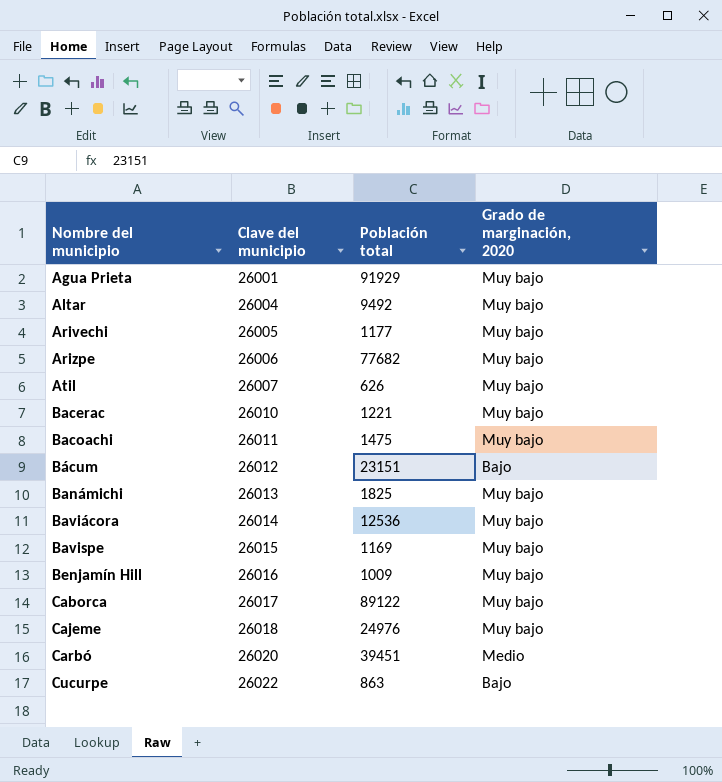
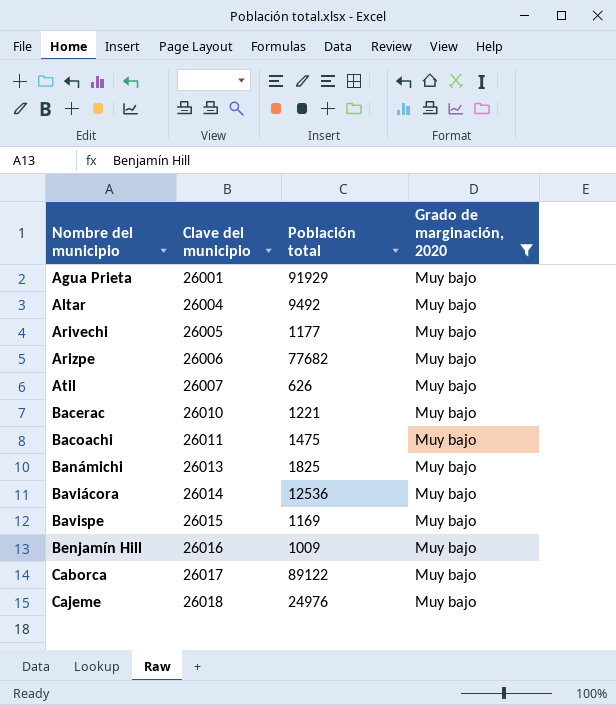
filter: none -> Grado de marginación, 2020 = Muy bajo

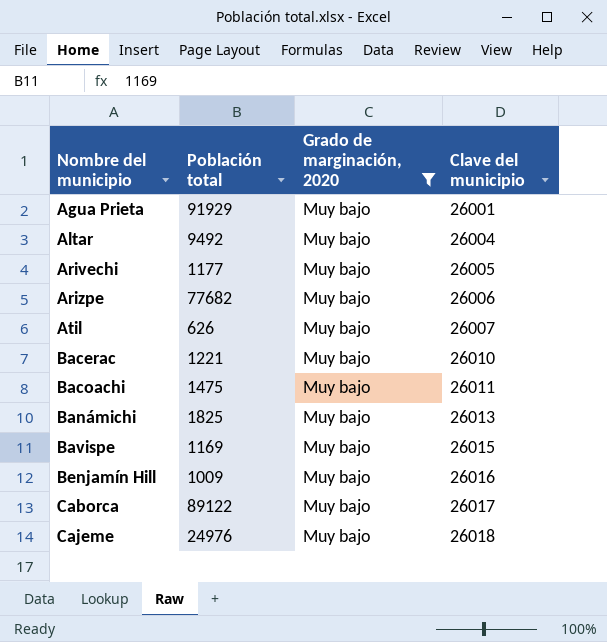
column Clave del municipio | position: 2 -> 4
row Baviácora: 26014 | 12536 | Muy bajo -> none

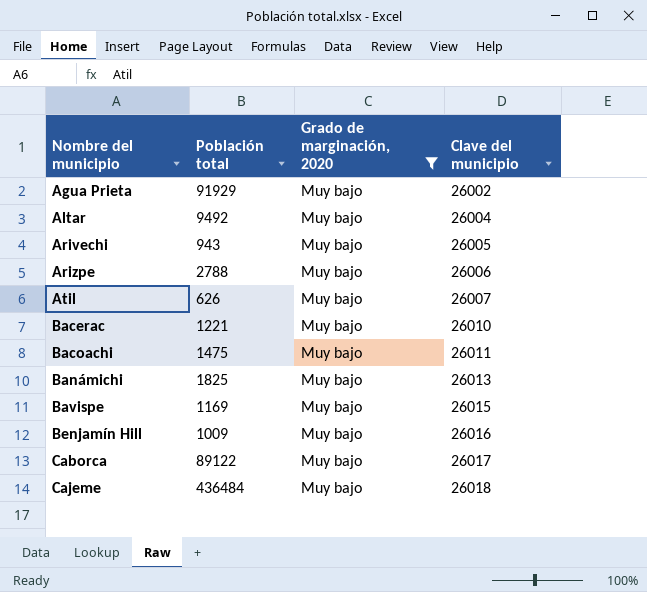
Agua Prieta | Clave del municipio: 26001 -> 26002
Arivechi | Población total: 1177 -> 943
Arizpe | Población total: 77682 -> 2788
Cajeme | Población total: 24976 -> 436484

